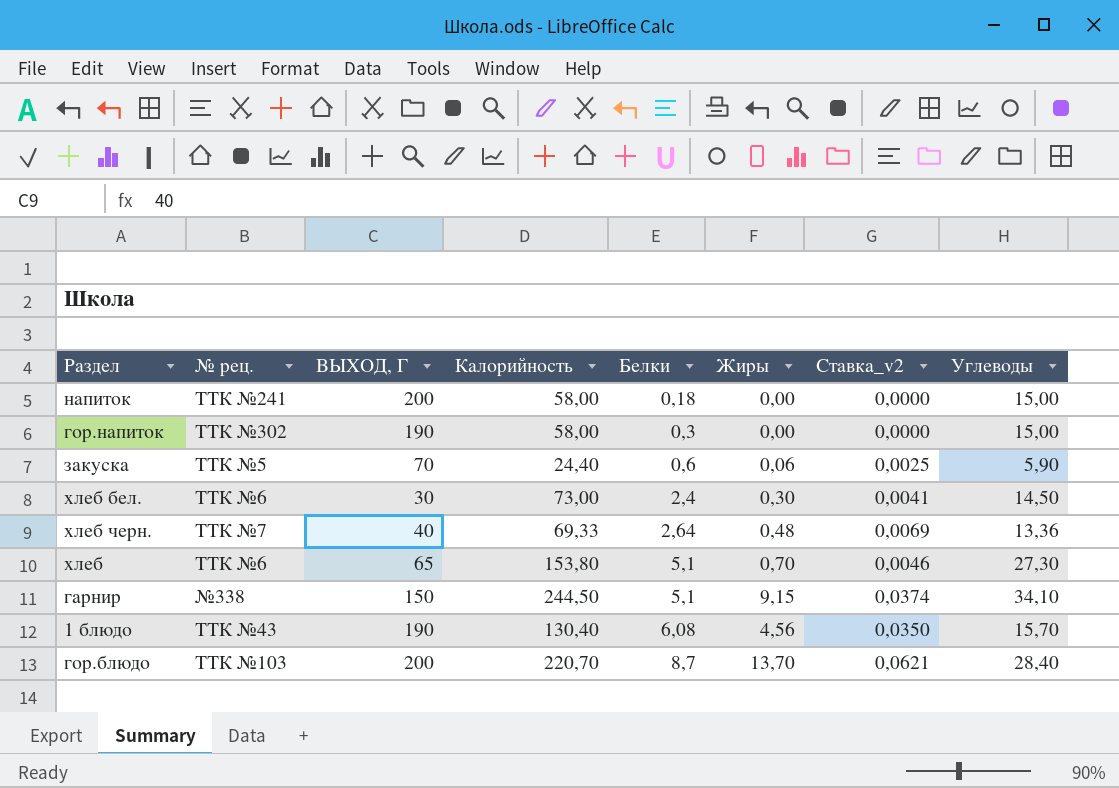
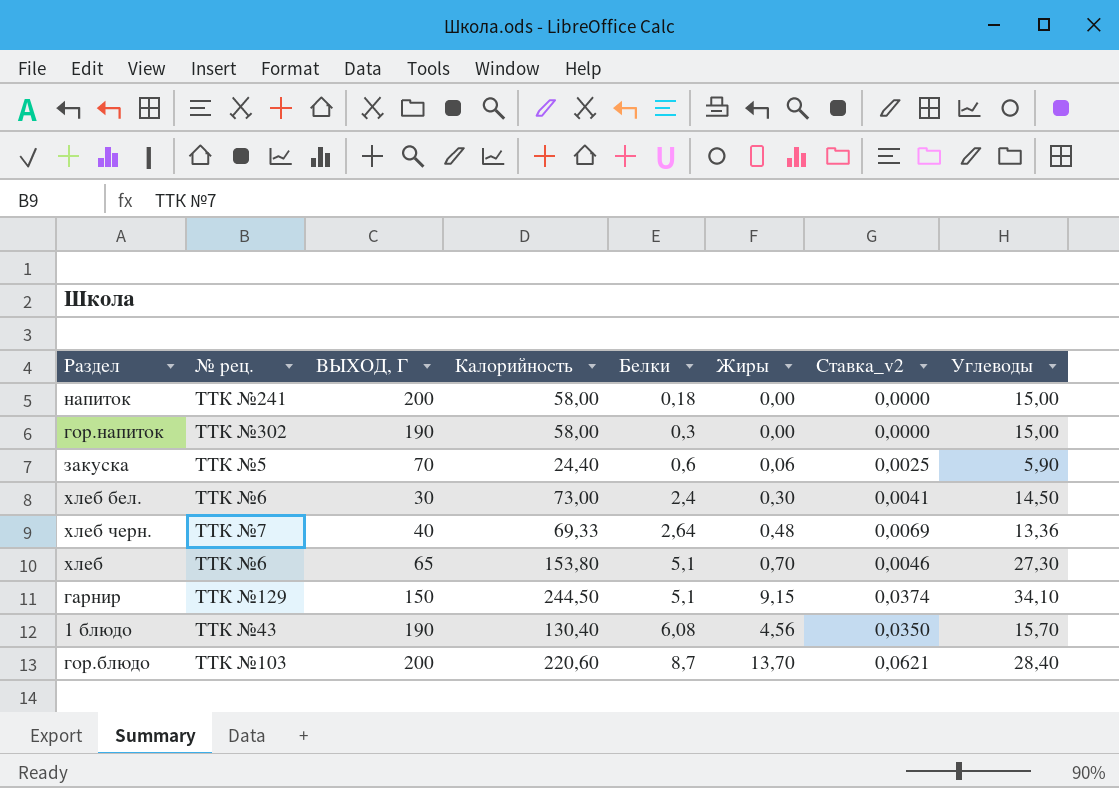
гарнир | № рец.: №338 -> ТТК №129
гор.блюдо | Калорийность: 220,70 -> 220,60

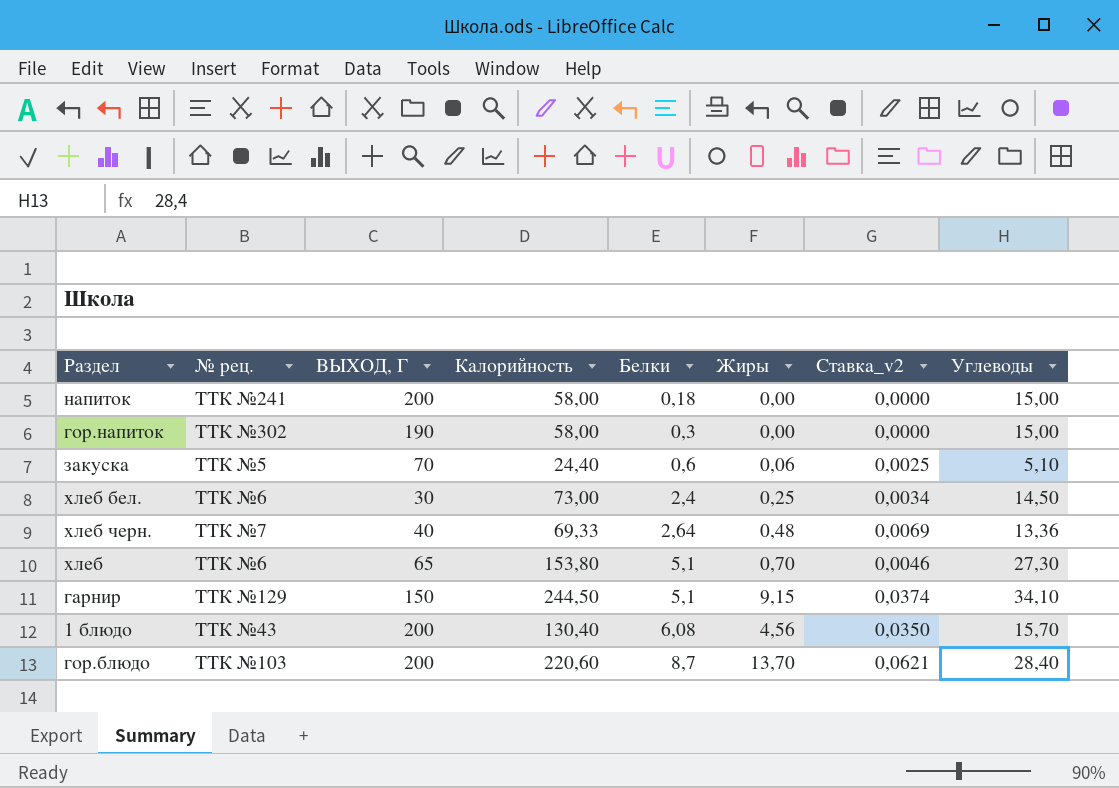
закуска | Углеводы: 5,90 -> 5,10
хлеб бел. | Жиры: 0,30 -> 0,25
хлеб бел. | Ставка_v2: 0,0041 -> 0,0034
1 блюдо | ВЫХОД, Г: 190 -> 200

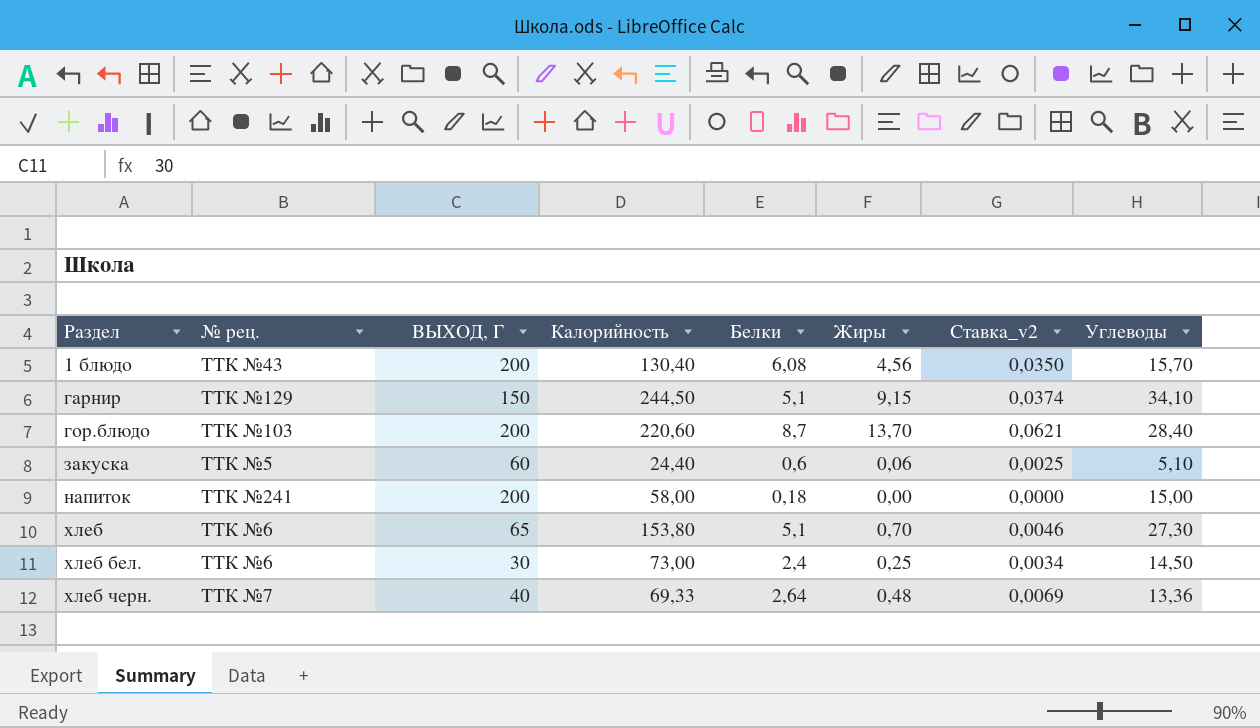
row order: Белки ascending -> Раздел ascending
row гор.напиток: ТТК №302 | 190 | 58,00 | 0,3 | 0,00 | 0,0000 | 15,00 -> none
закуска | ВЫХОД, Г: 70 -> 60

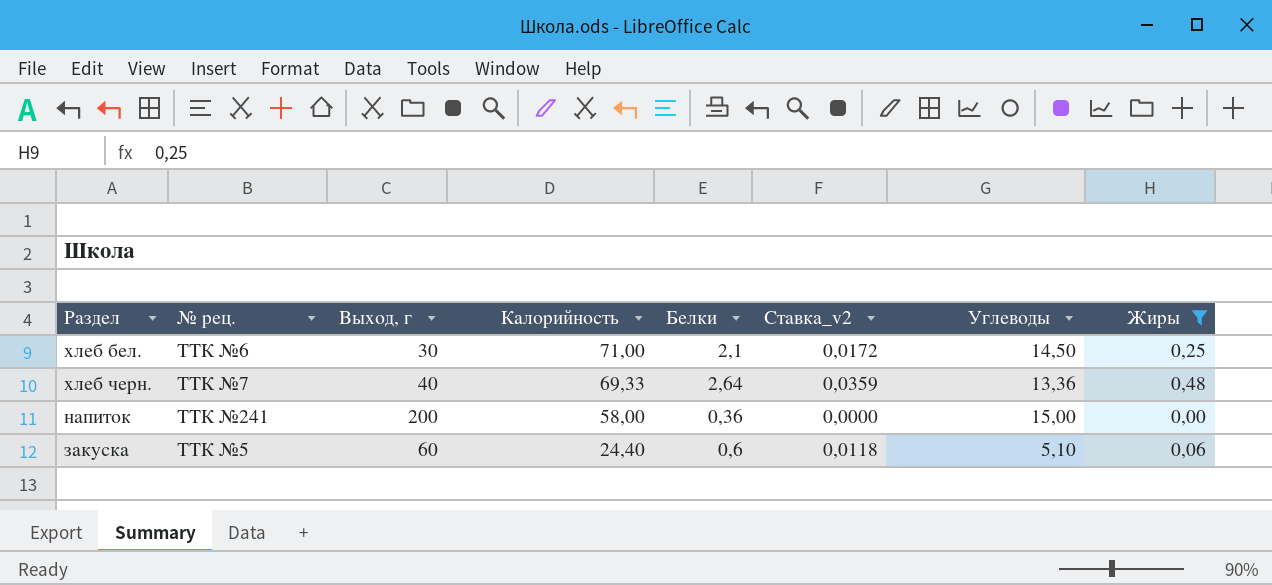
filter: none -> Жиры <= 0,48
row order: Раздел ascending -> Калорийность descending
column name: ВЫХОД, Г -> Выход, г
column Ставка_v2 | formula: [Жиры] / [Калорийность] -> [Жиры] / [Углеводы]
column Жиры | position: 6 -> 8
хлеб бел. | Калорийность: 73,00 -> 71,00
хлеб бел. | Белки: 2,4 -> 2,1
напиток | Белки: 0,18 -> 0,36

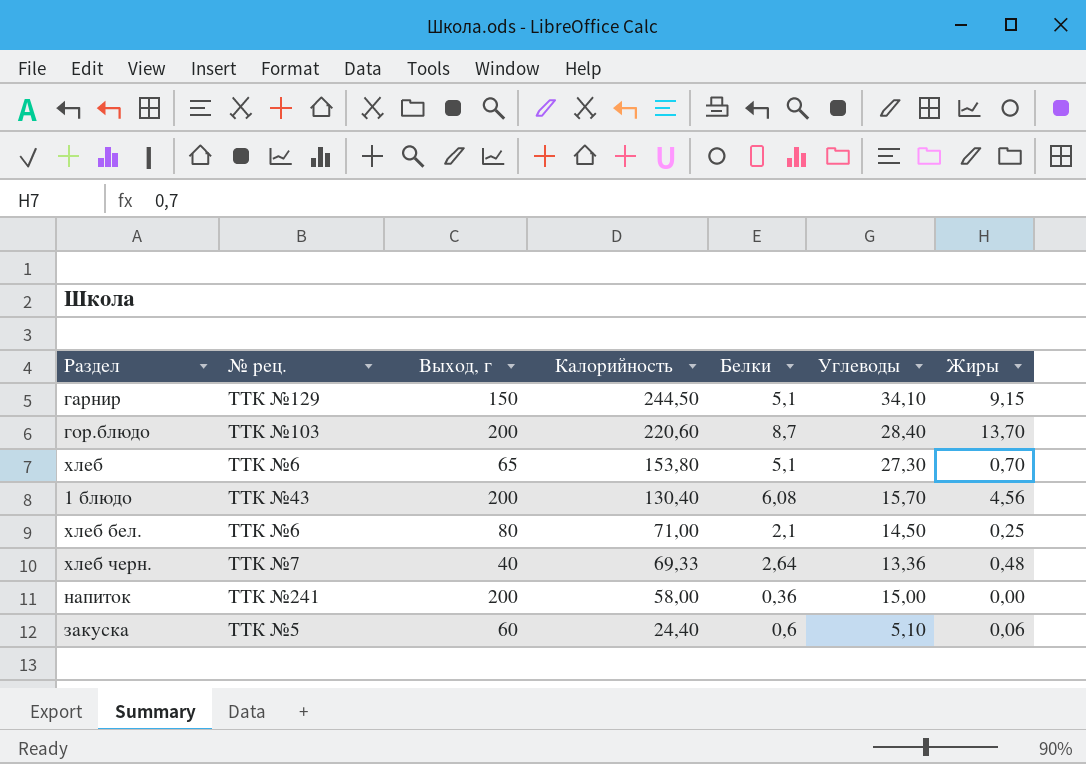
filter: Жиры <= 0,48 -> none
column Ставка_v2 | formula: [Жиры] / [Углеводы] -> none
хлеб бел. | Выход, г: 30 -> 80

